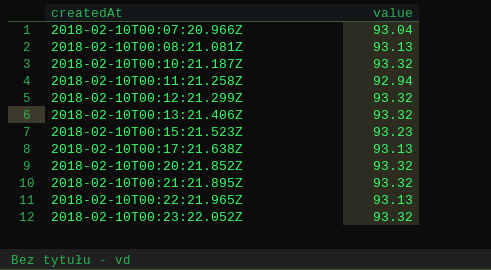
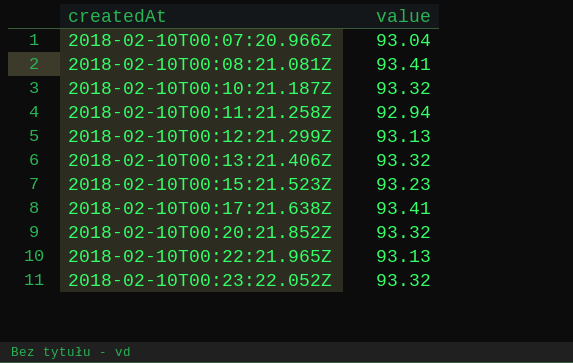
row 2018-02-10T00:21:21.895Z: 93.32 -> none
2018-02-10T00:08:21.081Z | value: 93.13 -> 93.41
2018-02-10T00:12:21.299Z | value: 93.32 -> 93.13
2018-02-10T00:17:21.638Z | value: 93.13 -> 93.41

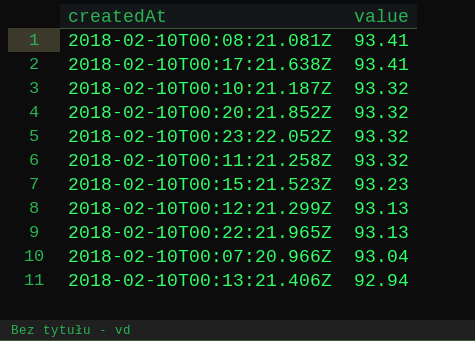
row order: createdAt ascending -> value descending
2018-02-10T00:11:21.258Z | value: 92.94 -> 93.32
2018-02-10T00:13:21.406Z | value: 93.32 -> 92.94

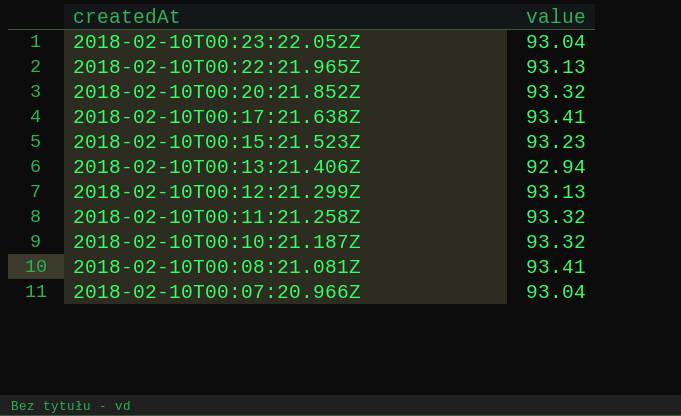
row order: value descending -> createdAt descending
2018-02-10T00:23:22.052Z | value: 93.32 -> 93.04

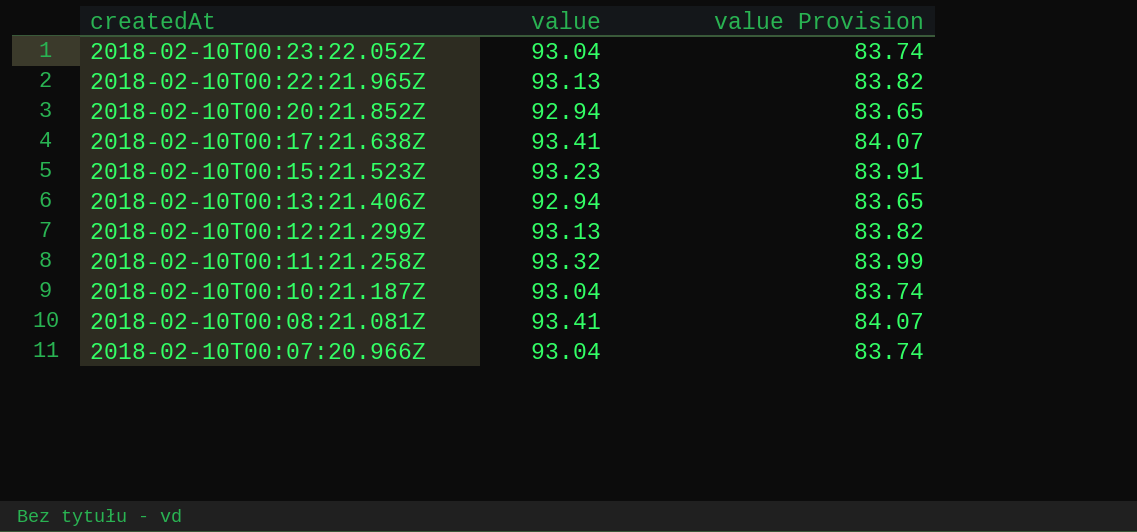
column value Provision | formula: none -> [value] * 0.9
2018-02-10T00:20:21.852Z | value: 93.32 -> 92.94
2018-02-10T00:10:21.187Z | value: 93.32 -> 93.04

